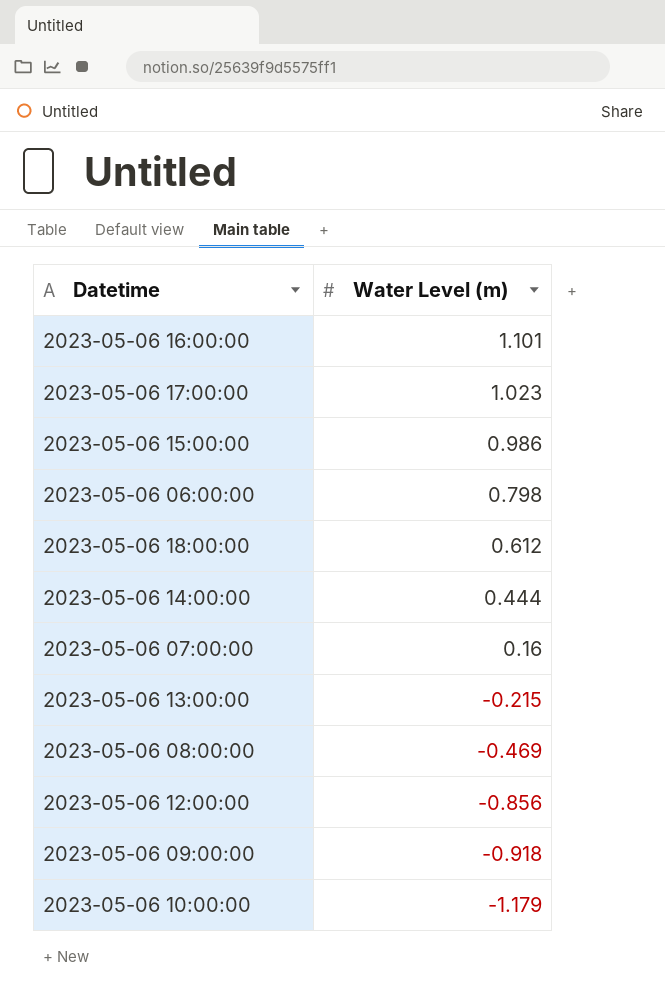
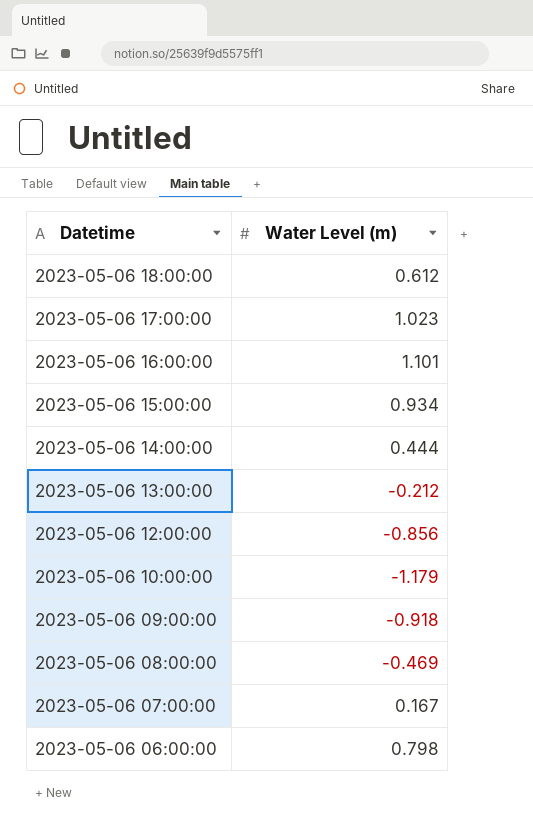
row order: Water Level (m) descending -> Datetime descending
2023-05-06 15:00:00 | Water Level (m): 0.986 -> 0.934
2023-05-06 13:00:00 | Water Level (m): -0.215 -> -0.212
2023-05-06 07:00:00 | Water Level (m): 0.16 -> 0.167

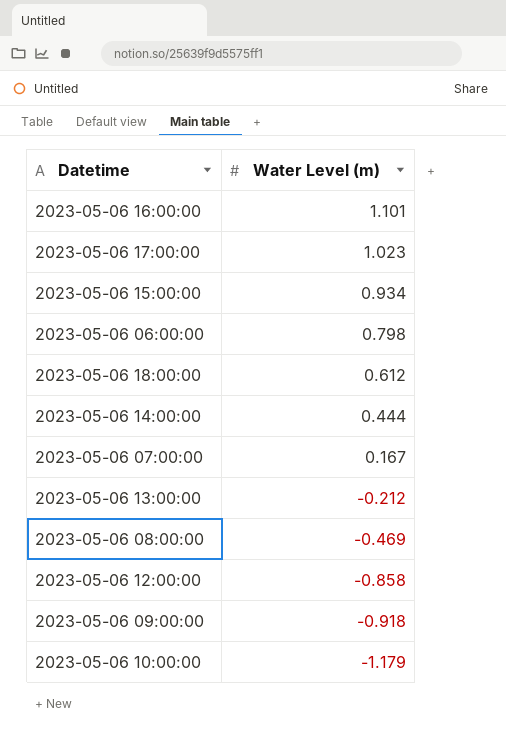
row order: Datetime descending -> Water Level (m) descending
2023-05-06 12:00:00 | Water Level (m): -0.856 -> -0.858

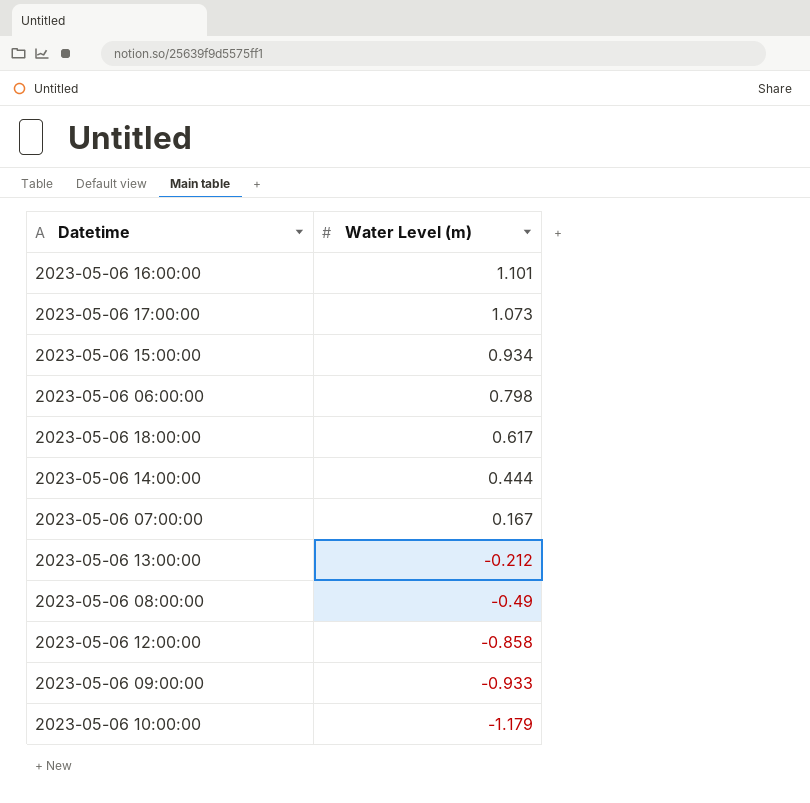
2023-05-06 17:00:00 | Water Level (m): 1.023 -> 1.073
2023-05-06 18:00:00 | Water Level (m): 0.612 -> 0.617
2023-05-06 08:00:00 | Water Level (m): -0.469 -> -0.49
2023-05-06 09:00:00 | Water Level (m): -0.918 -> -0.933

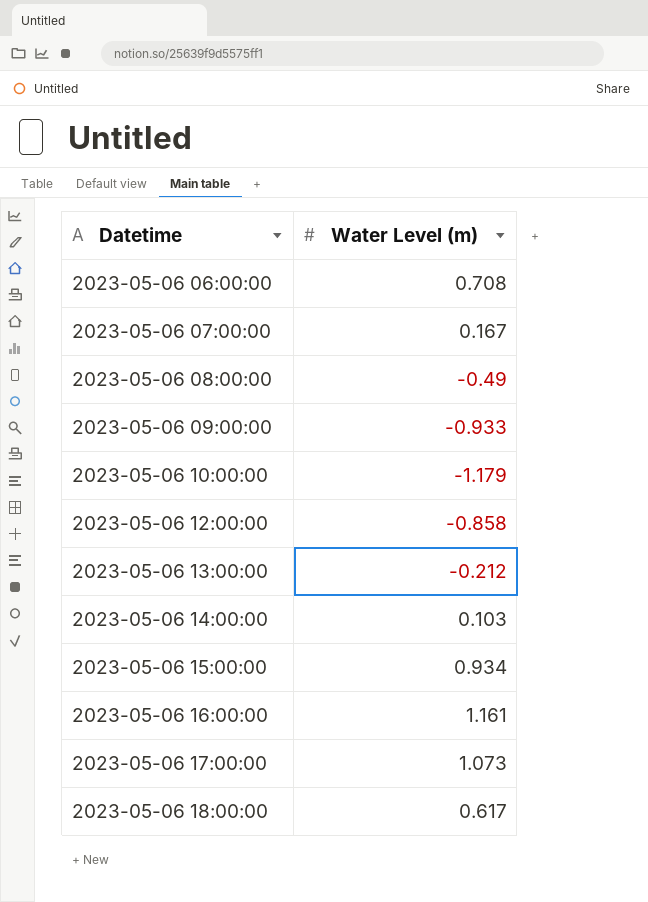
row order: Water Level (m) descending -> Datetime ascending
2023-05-06 06:00:00 | Water Level (m): 0.798 -> 0.708
2023-05-06 14:00:00 | Water Level (m): 0.444 -> 0.103
2023-05-06 16:00:00 | Water Level (m): 1.101 -> 1.161

